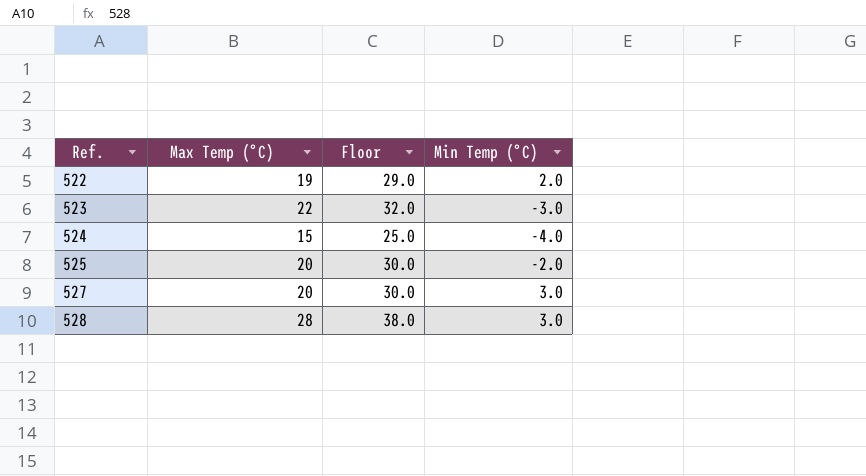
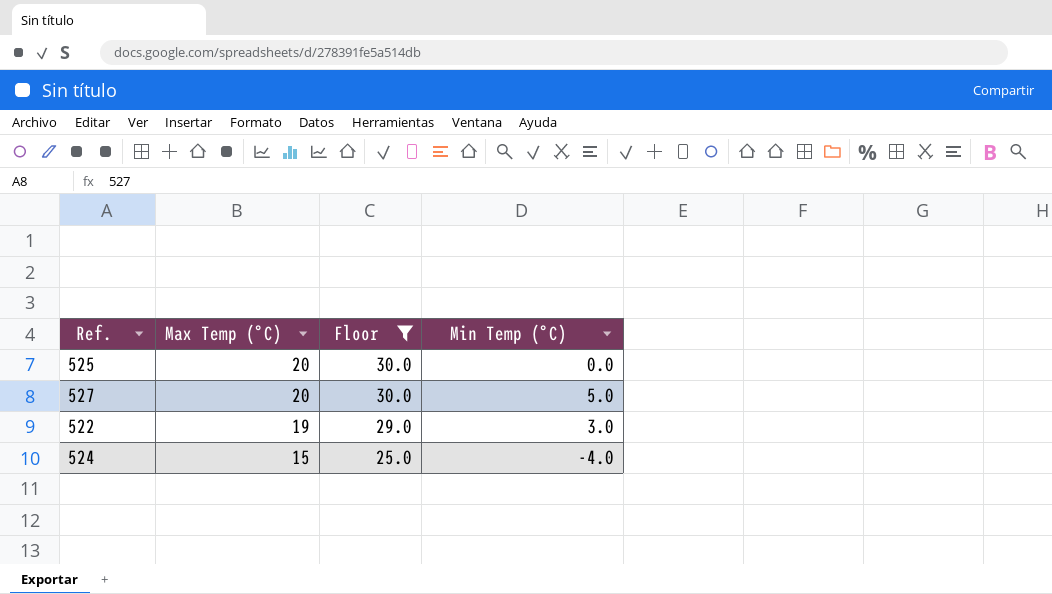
filter: none -> Floor <= 30.0
row order: Ref. ascending -> Max Temp (°C) descending
525 | Min Temp (°C): -2.0 -> 0.0
527 | Min Temp (°C): 3.0 -> 5.0
522 | Min Temp (°C): 2.0 -> 3.0

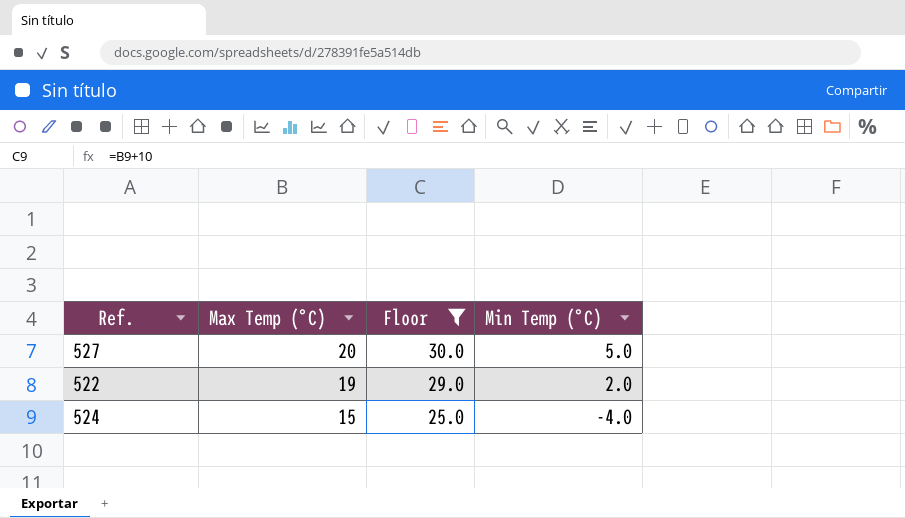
row 525: 20 | 30.0 | 0.0 -> none
522 | Min Temp (°C): 3.0 -> 2.0

